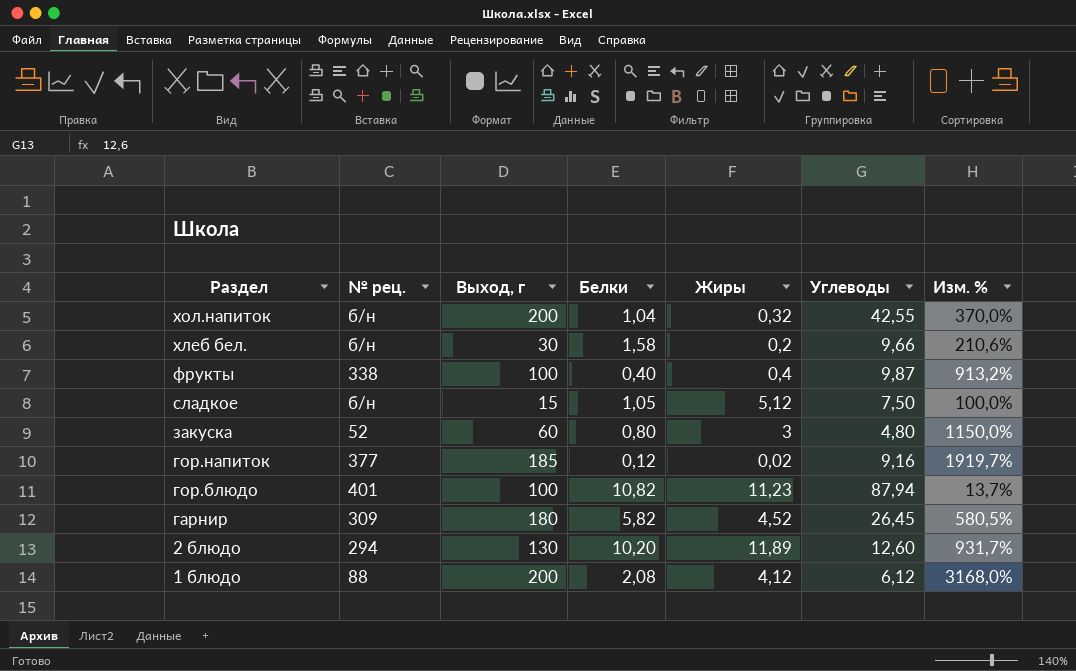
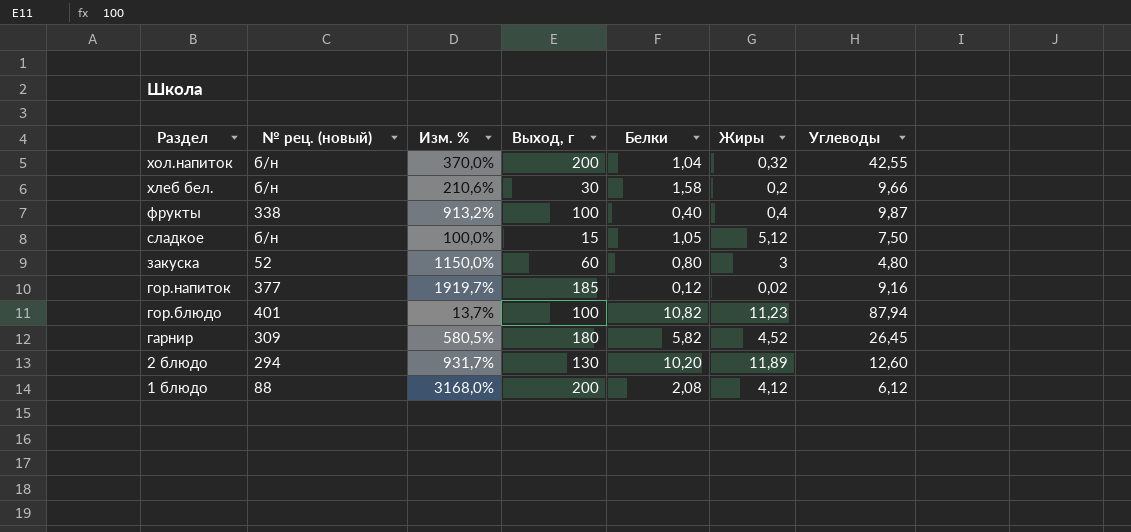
column name: № рец. -> № рец. (новый)
column Изм. % | position: 7 -> 3

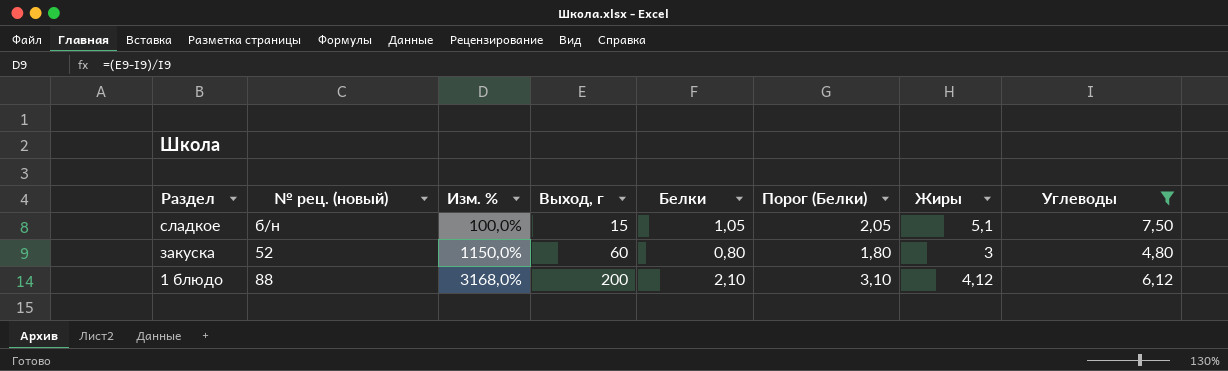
filter: none -> Углеводы <= 7,50
column Порог (Белки) | formula: none -> [Белки] + 1
сладкое | Жиры: 5,12 -> 5,1
1 блюдо | Белки: 2,08 -> 2,10

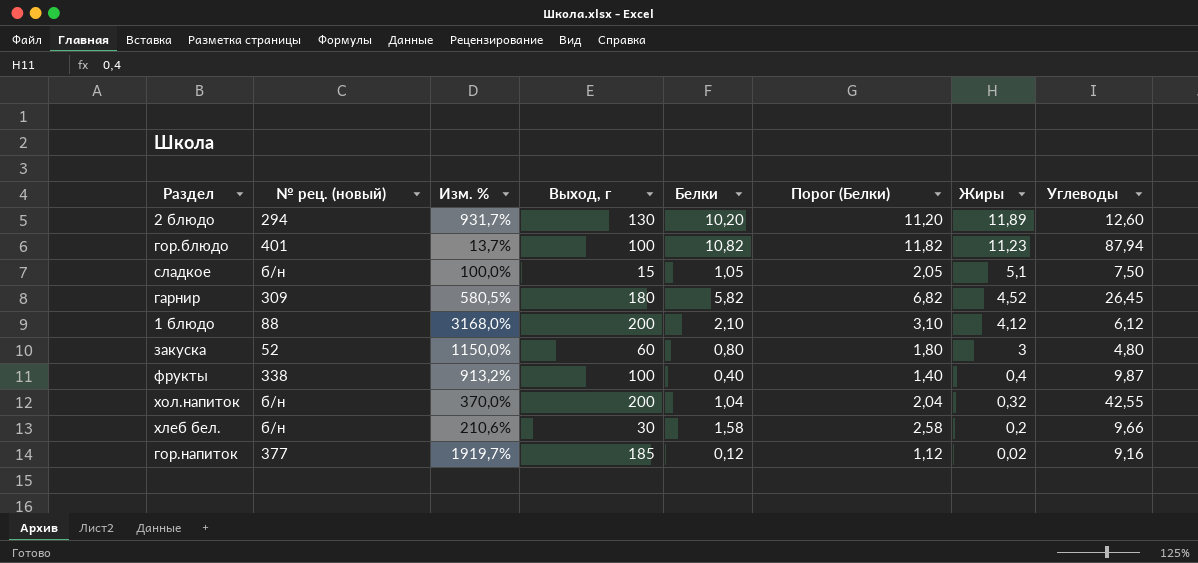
filter: Углеводы <= 7,50 -> none
row order: Раздел descending -> Жиры descending

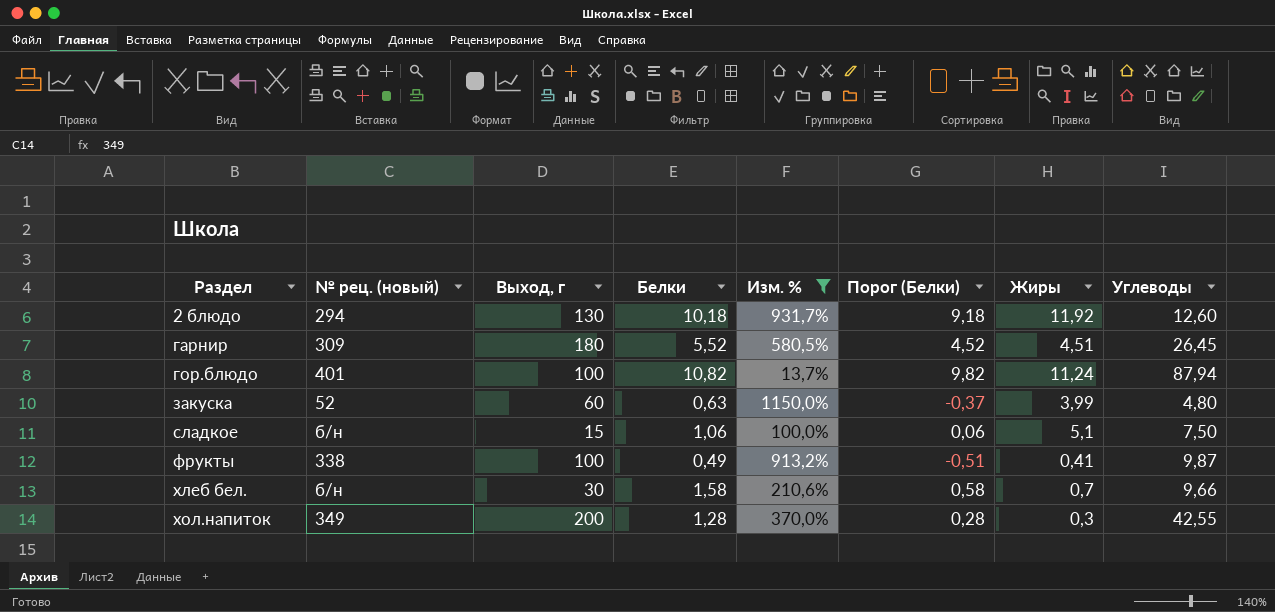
filter: none -> Изм. % <= 1150,0%
row order: Жиры descending -> Раздел ascending
column Изм. % | position: 3 -> 5
column Порог (Белки) | formula: [Белки] + 1 -> [Белки] - 1
2 блюдо | Белки: 10,20 -> 10,18
2 блюдо | Жиры: 11,89 -> 11,92
гарнир | Белки: 5,82 -> 5,52
гарнир | Жиры: 4,52 -> 4,51
гор.блюдо | Жиры: 11,23 -> 11,24
закуска | Белки: 0,80 -> 0,63
закуска | Жиры: 3 -> 3,99
сладкое | Белки: 1,05 -> 1,06
фрукты | Белки: 0,40 -> 0,49
фрукты | Жиры: 0,4 -> 0,41
хлеб бел. | Жиры: 0,2 -> 0,7
хол.напиток | № рец. (новый): б/н -> 349
хол.напиток | Белки: 1,04 -> 1,28
хол.напиток | Жиры: 0,32 -> 0,3

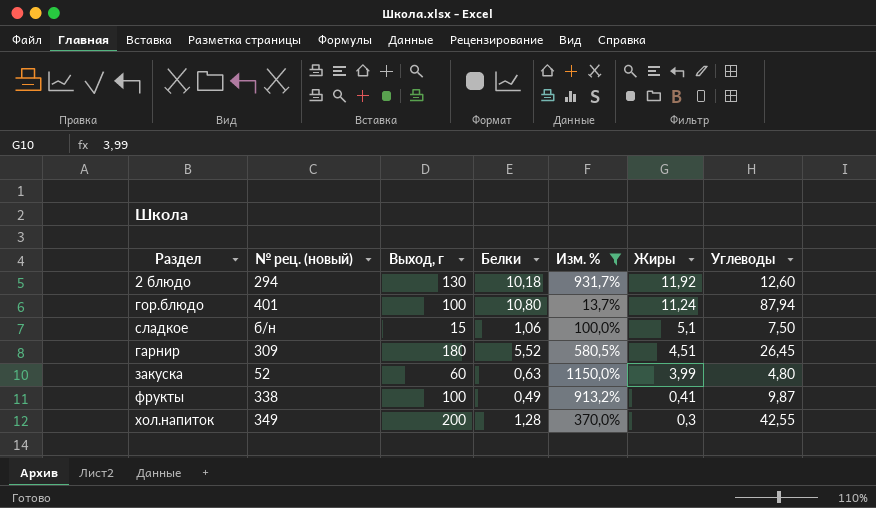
row order: Раздел ascending -> Жиры descending
column Порог (Белки) | formula: [Белки] - 1 -> none
row хлеб бел.: б/н | 30 | 1,58 | 210,6% | 0,58 | 0,7 | 9,66 -> none
гор.блюдо | Белки: 10,82 -> 10,80

